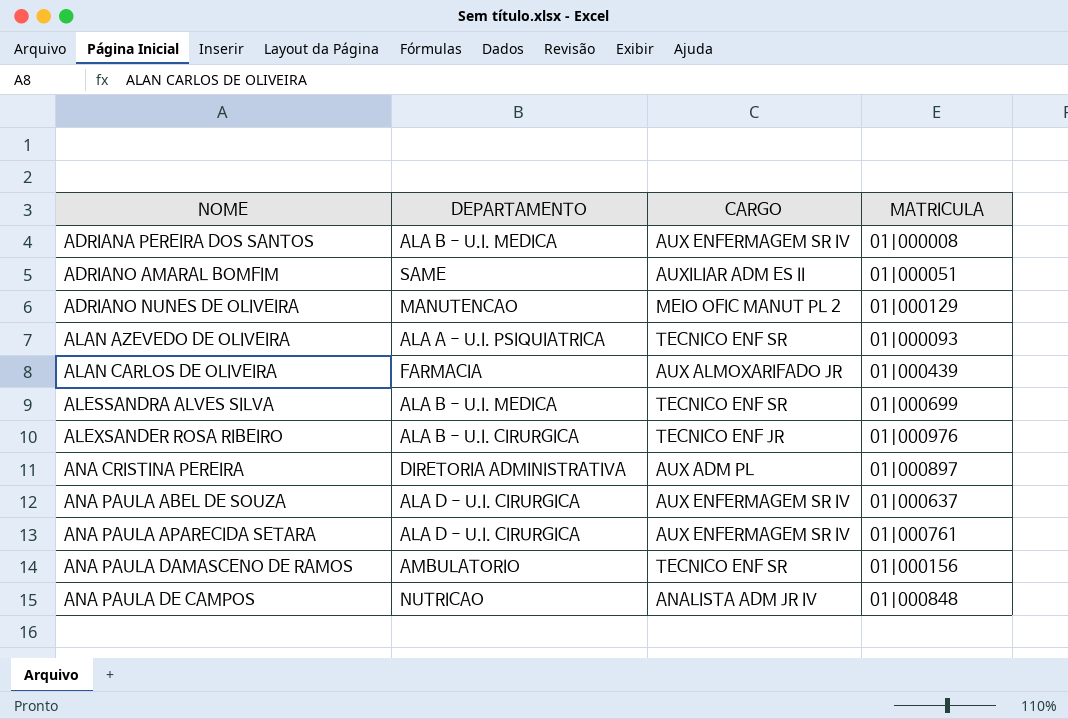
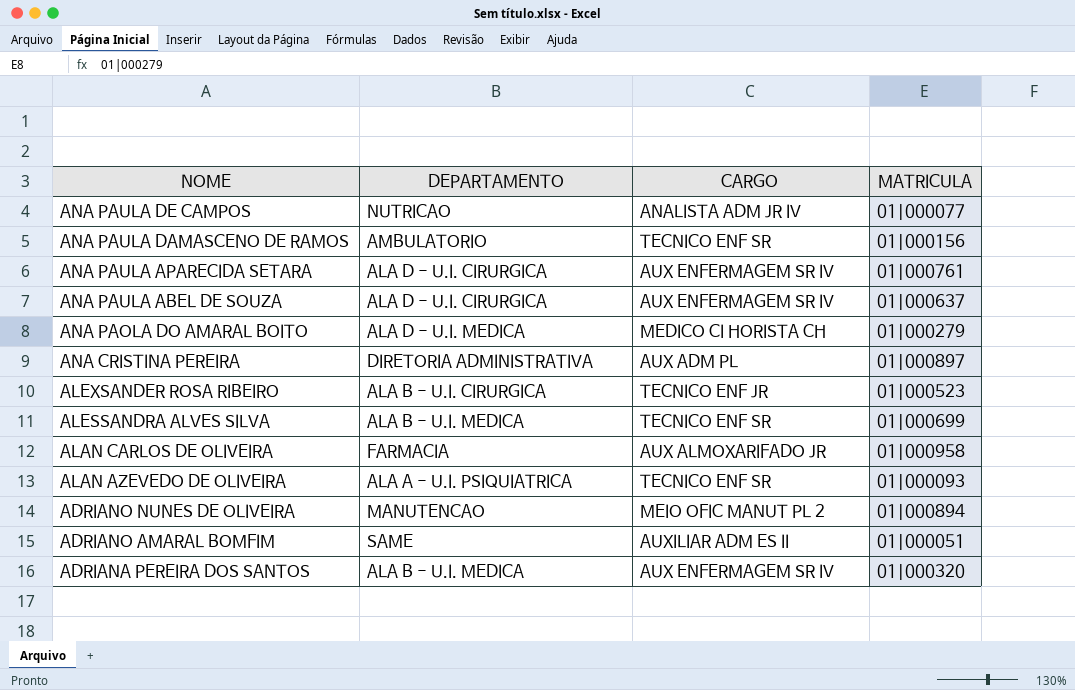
row order: NOME ascending -> NOME descending
ANA PAULA DE CAMPOS | MATRICULA: 01|000848 -> 01|000077
row ANA PAOLA DO AMARAL BOITO: none -> ALA D - U.I. MEDICA | MEDICO CI HORISTA CH | 01|000279
ALEXSANDER ROSA RIBEIRO | MATRICULA: 01|000976 -> 01|000523
ALAN CARLOS DE OLIVEIRA | MATRICULA: 01|000439 -> 01|000958
ADRIANO NUNES DE OLIVEIRA | MATRICULA: 01|000129 -> 01|000894
ADRIANA PEREIRA DOS SANTOS | MATRICULA: 01|000008 -> 01|000320

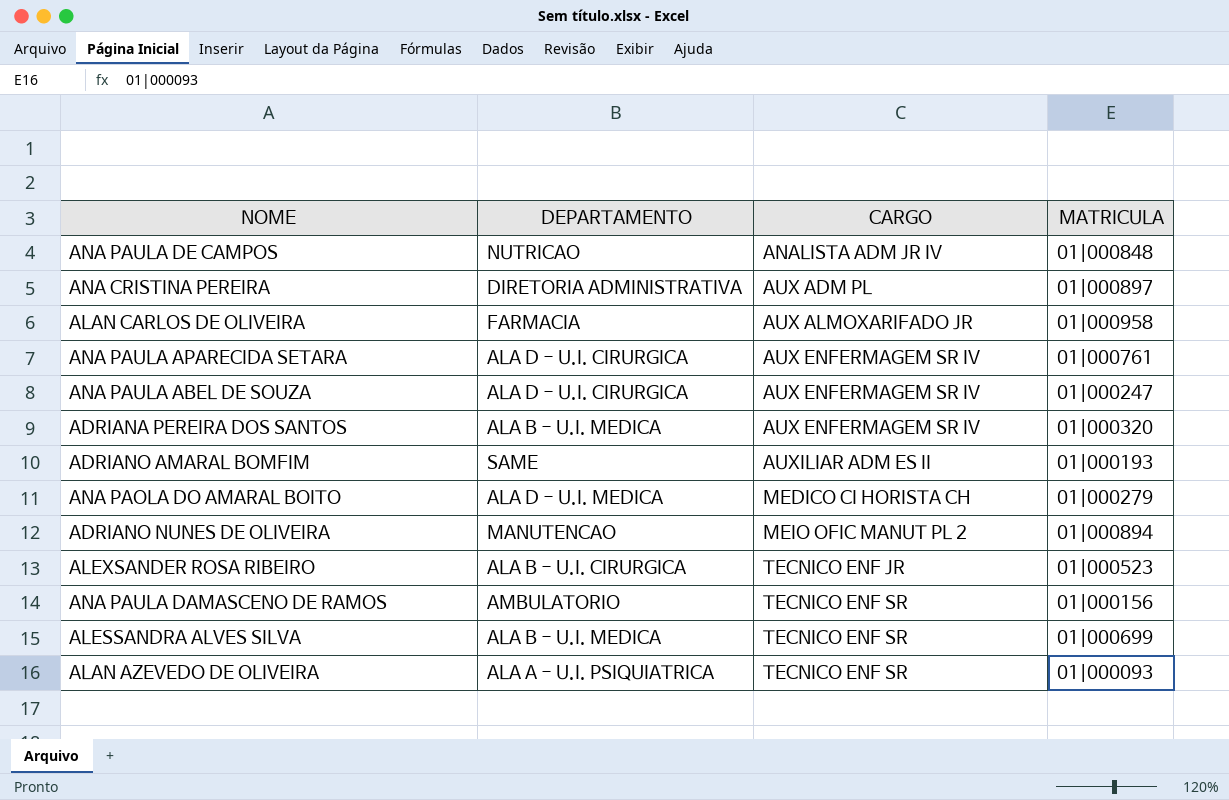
row order: NOME descending -> CARGO ascending
ANA PAULA DE CAMPOS | MATRICULA: 01|000077 -> 01|000848
ANA PAULA ABEL DE SOUZA | MATRICULA: 01|000637 -> 01|000247
ADRIANO AMARAL BOMFIM | MATRICULA: 01|000051 -> 01|000193

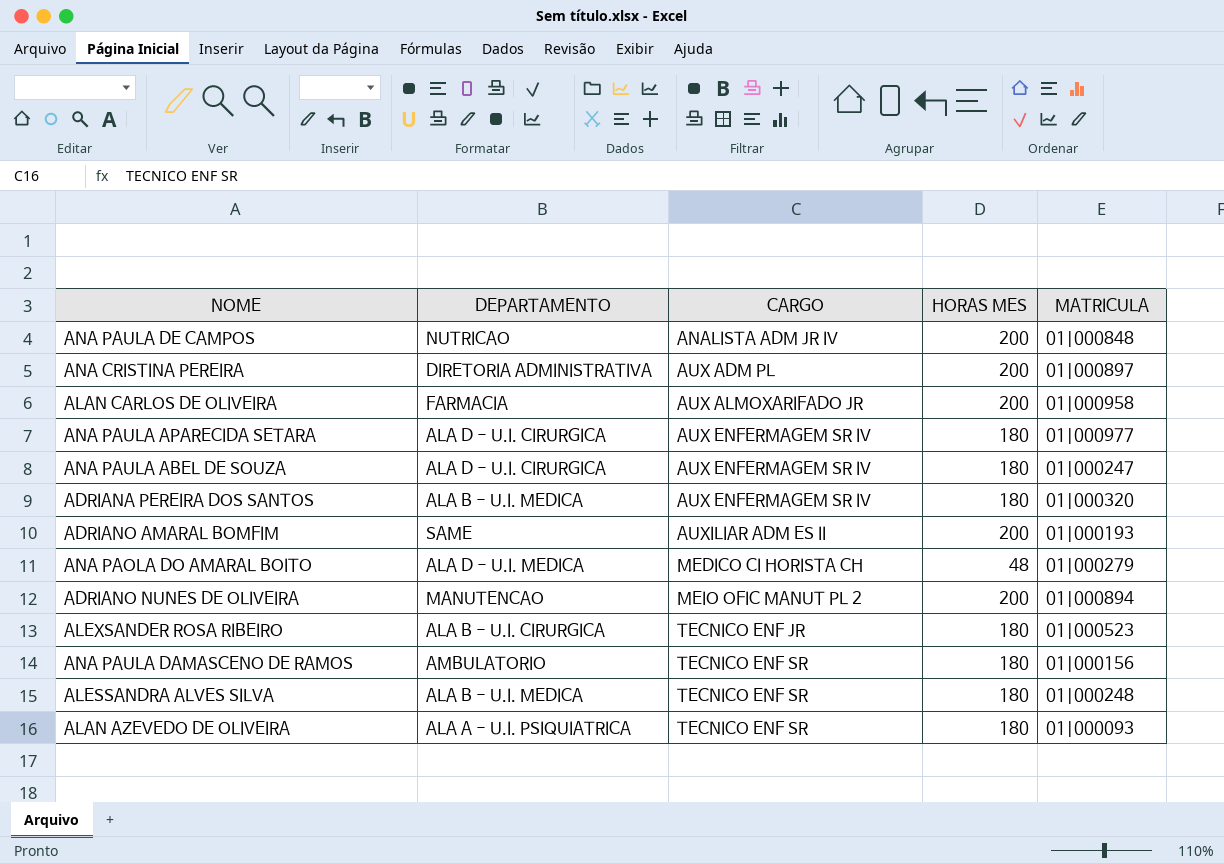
column HORAS MES | position: none -> 4
ANA PAULA APARECIDA SETARA | MATRICULA: 01|000761 -> 01|000977
ALESSANDRA ALVES SILVA | MATRICULA: 01|000699 -> 01|000248

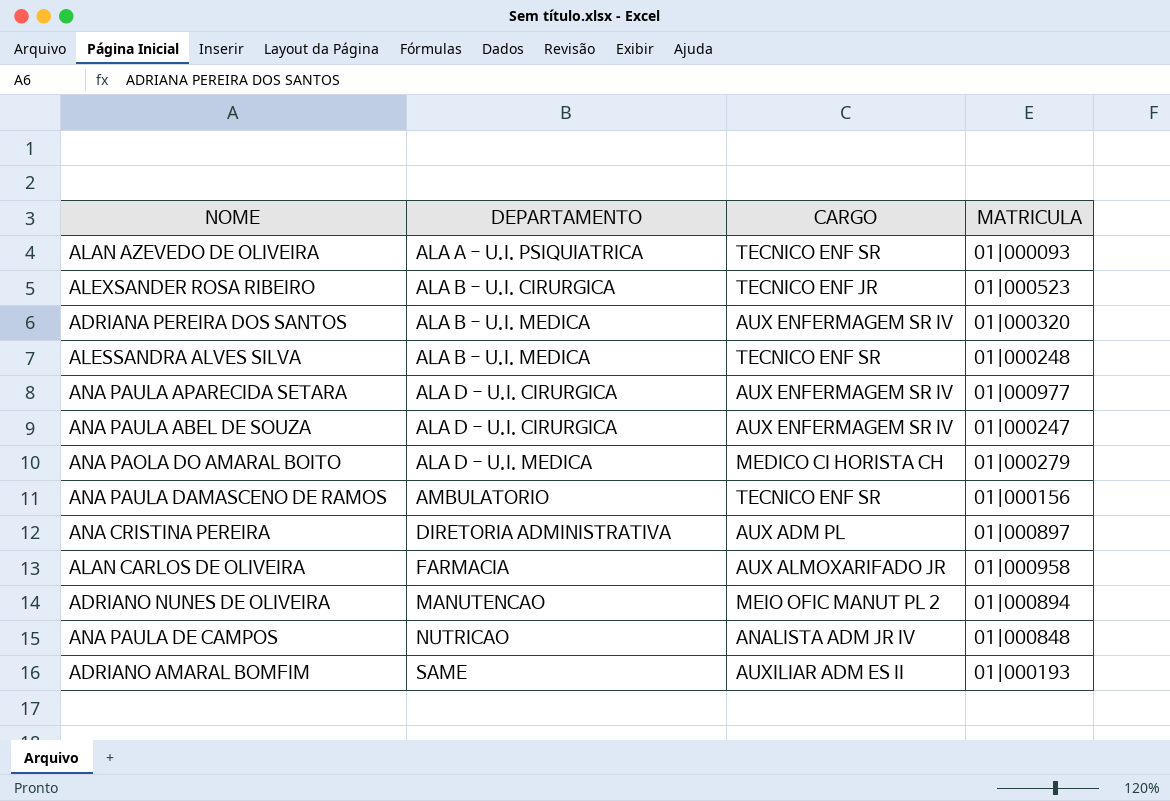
row order: CARGO ascending -> DEPARTAMENTO ascending
column HORAS MES | position: 4 -> none

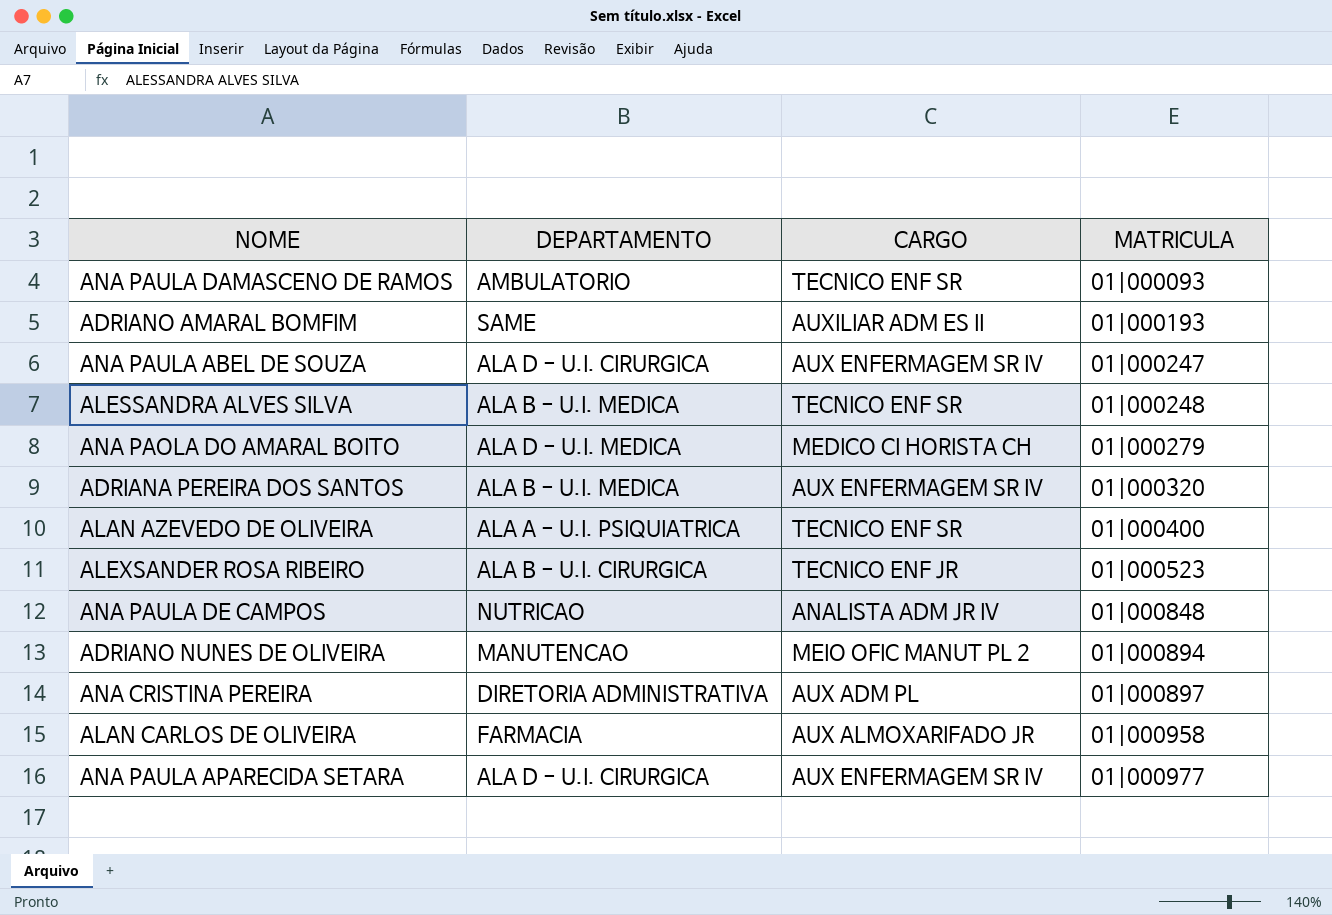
row order: DEPARTAMENTO ascending -> MATRICULA ascending
ANA PAULA DAMASCENO DE RAMOS | MATRICULA: 01|000156 -> 01|000093
ALAN AZEVEDO DE OLIVEIRA | MATRICULA: 01|000093 -> 01|000400

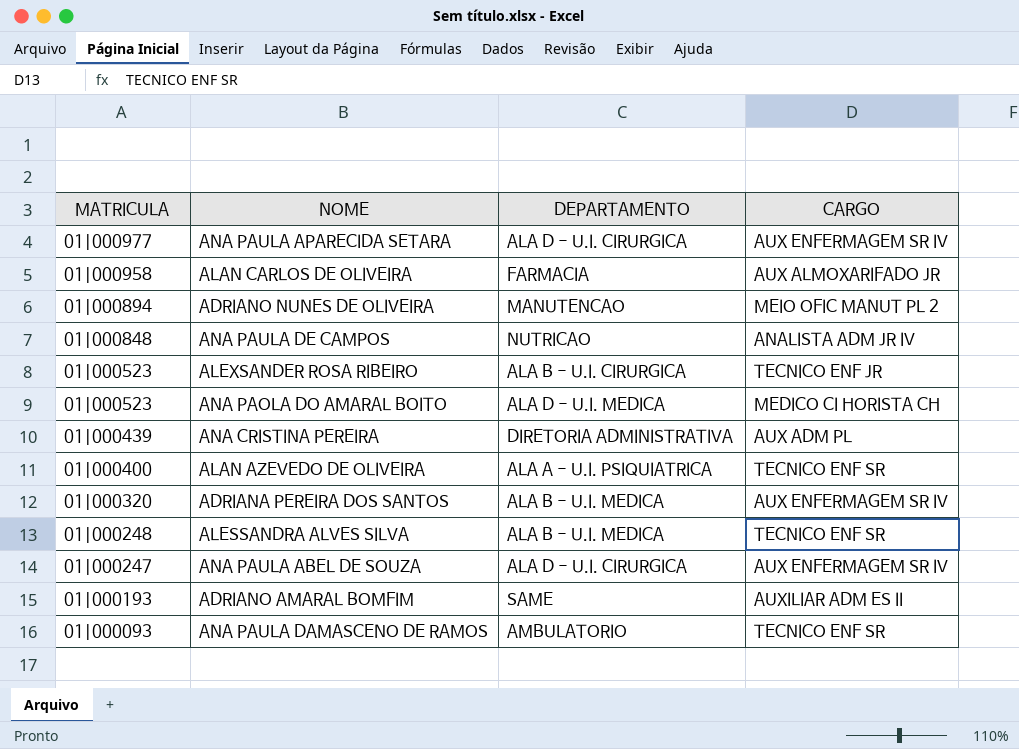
row order: MATRICULA ascending -> MATRICULA descending
column MATRICULA | position: 4 -> 1
ANA PAOLA DO AMARAL BOITO | MATRICULA: 01|000279 -> 01|000523
ANA CRISTINA PEREIRA | MATRICULA: 01|000897 -> 01|000439

